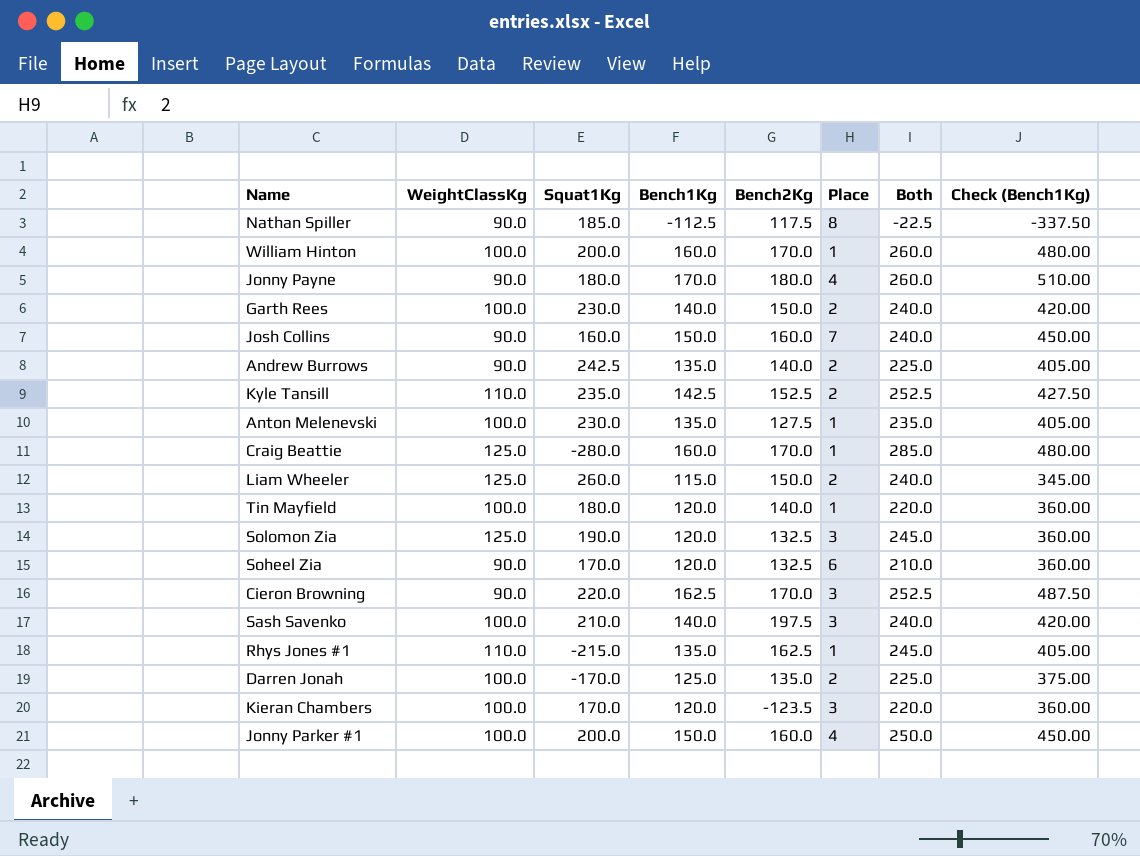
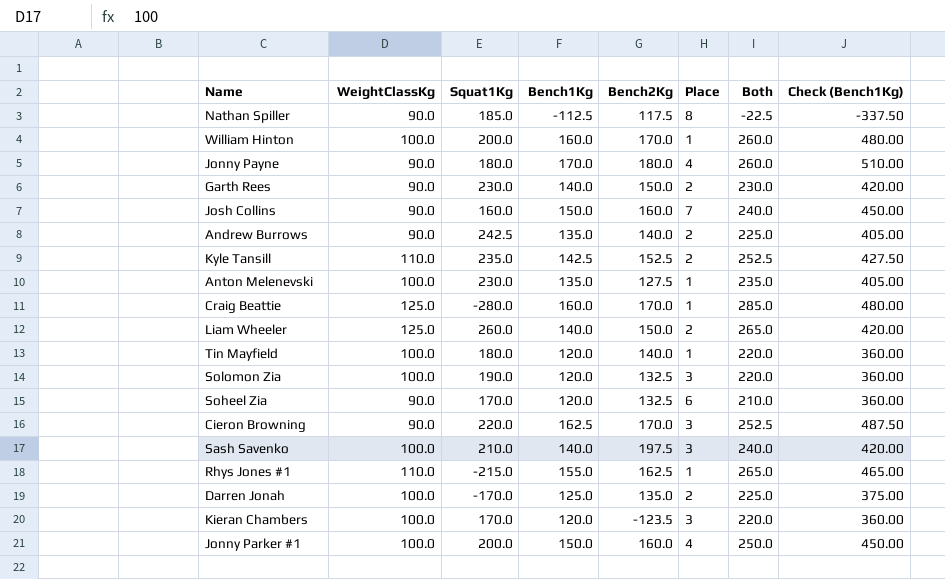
Garth Rees | WeightClassKg: 100.0 -> 90.0
Garth Rees | Both: 240.0 -> 230.0
Liam Wheeler | Bench1Kg: 115.0 -> 140.0
Liam Wheeler | Both: 240.0 -> 265.0
Liam Wheeler | Check (Bench1Kg): 345.00 -> 420.00
Solomon Zia | WeightClassKg: 125.0 -> 100.0
Solomon Zia | Both: 245.0 -> 220.0
Rhys Jones #1 | Bench1Kg: 135.0 -> 155.0
Rhys Jones #1 | Both: 245.0 -> 265.0
Rhys Jones #1 | Check (Bench1Kg): 405.00 -> 465.00

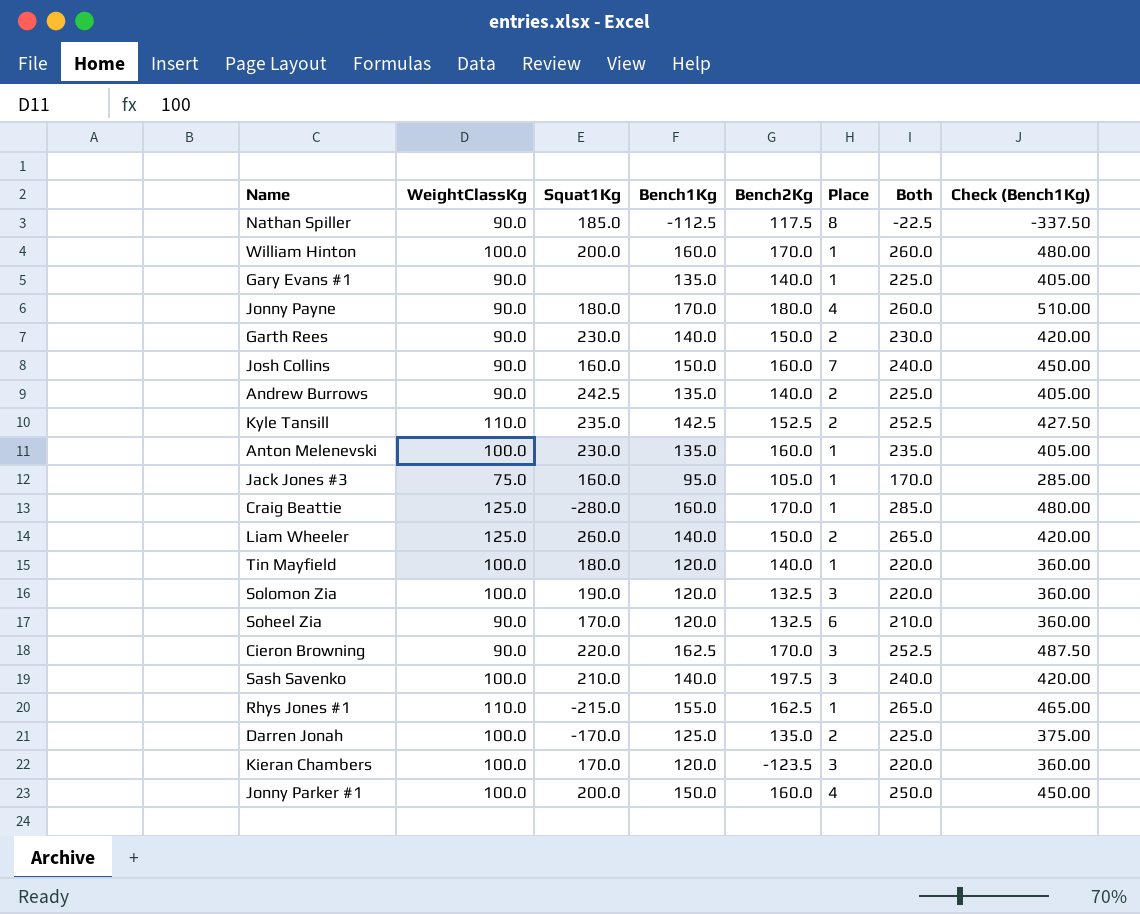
row Gary Evans #1: none -> 90.0 | none | 135.0 | 140.0 | 1 | 225.0 | 405.00
Anton Melenevski | Bench2Kg: 127.5 -> 160.0
row Jack Jones #3: none -> 75.0 | 160.0 | 95.0 | 105.0 | 1 | 170.0 | 285.00

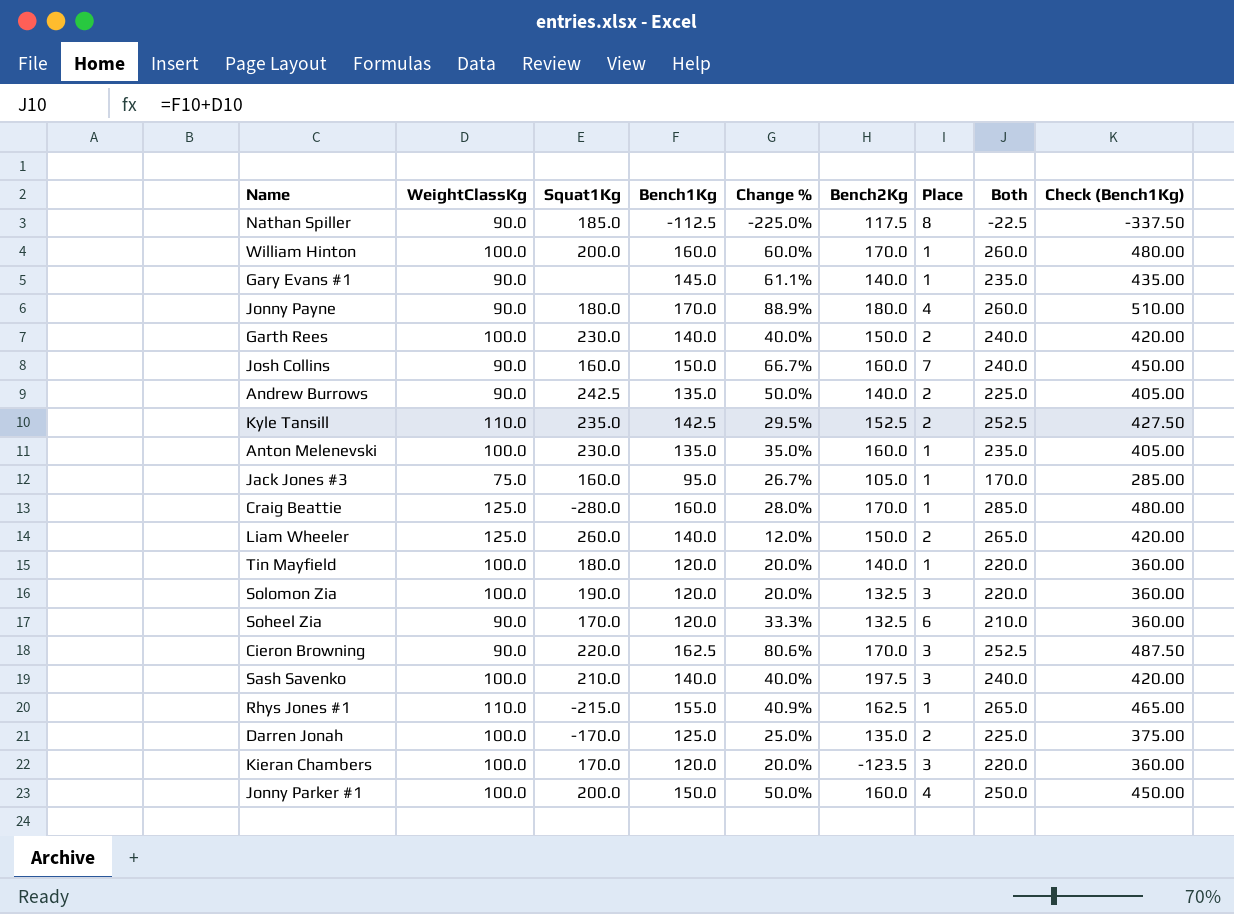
column Change % | formula: none -> ([Bench1Kg] - [WeightClassKg]) / [WeightClassKg]
Gary Evans #1 | Bench1Kg: 135.0 -> 145.0
Gary Evans #1 | Both: 225.0 -> 235.0
Gary Evans #1 | Check (Bench1Kg): 405.00 -> 435.00
Garth Rees | WeightClassKg: 90.0 -> 100.0
Garth Rees | Both: 230.0 -> 240.0

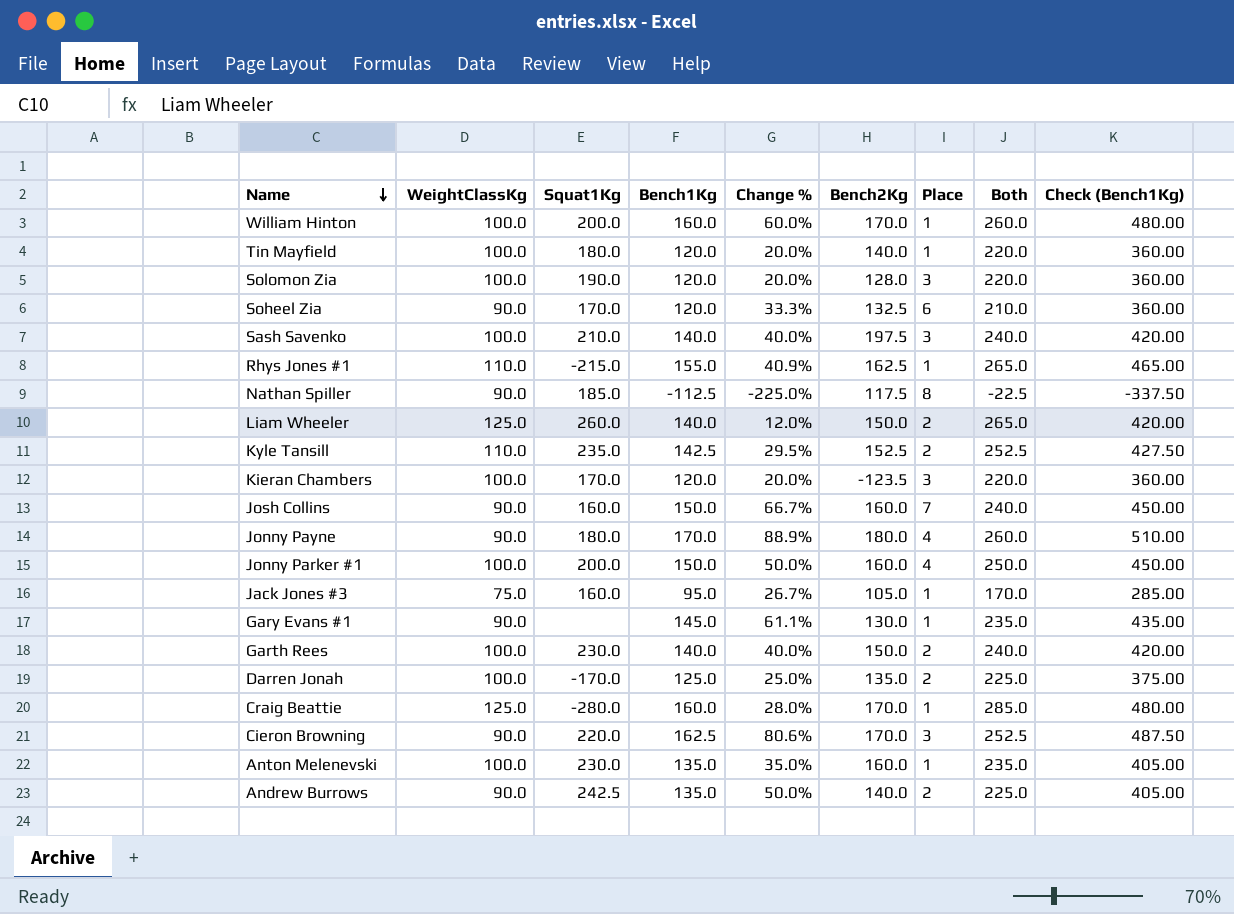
row order: none -> Name descending
Solomon Zia | Bench2Kg: 132.5 -> 128.0
Gary Evans #1 | Bench2Kg: 140.0 -> 130.0

